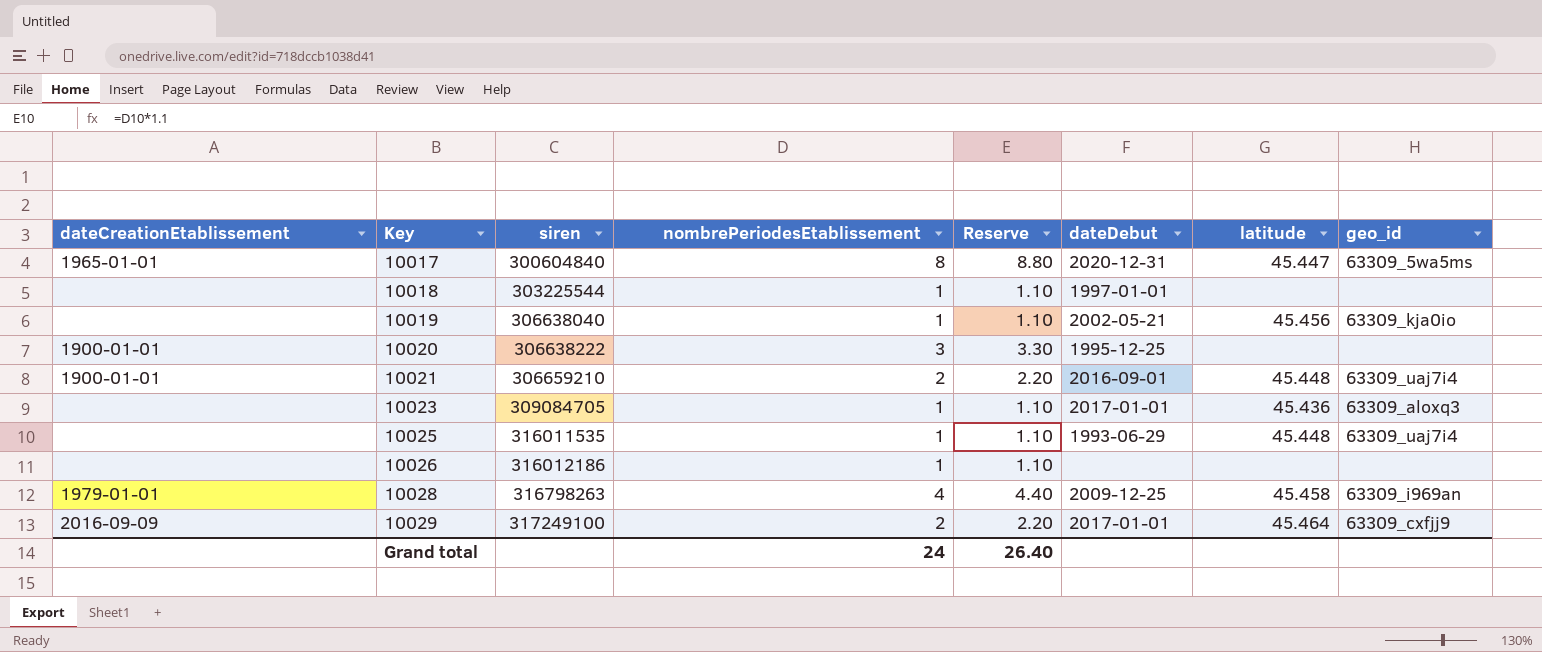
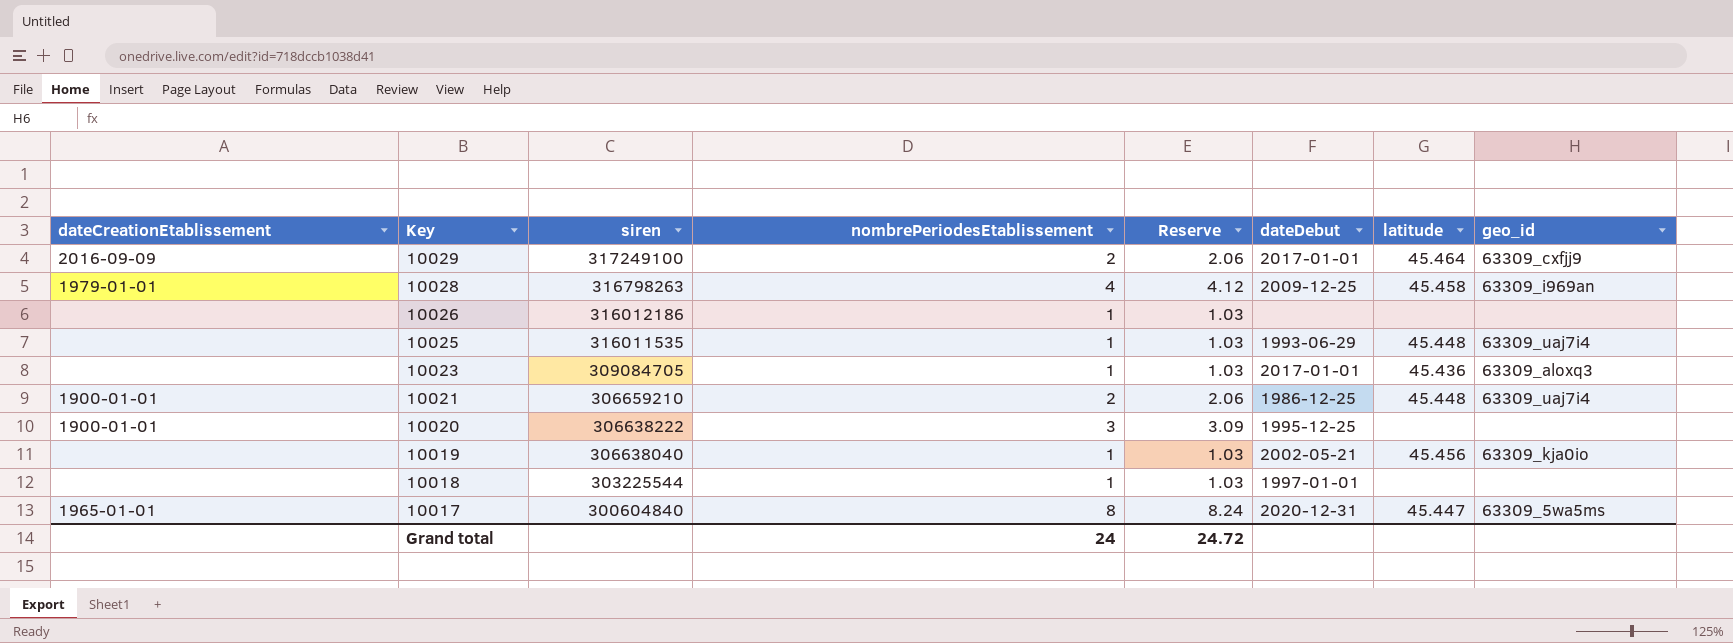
row order: Key ascending -> Key descending
column Reserve | formula: [nombrePeriodesEtablissement] * 1.1 -> [nombrePeriodesEtablissement] * 1.03
10021 | dateDebut: 2016-09-01 -> 1986-12-25
Grand total | Reserve: 26.40 -> 24.72

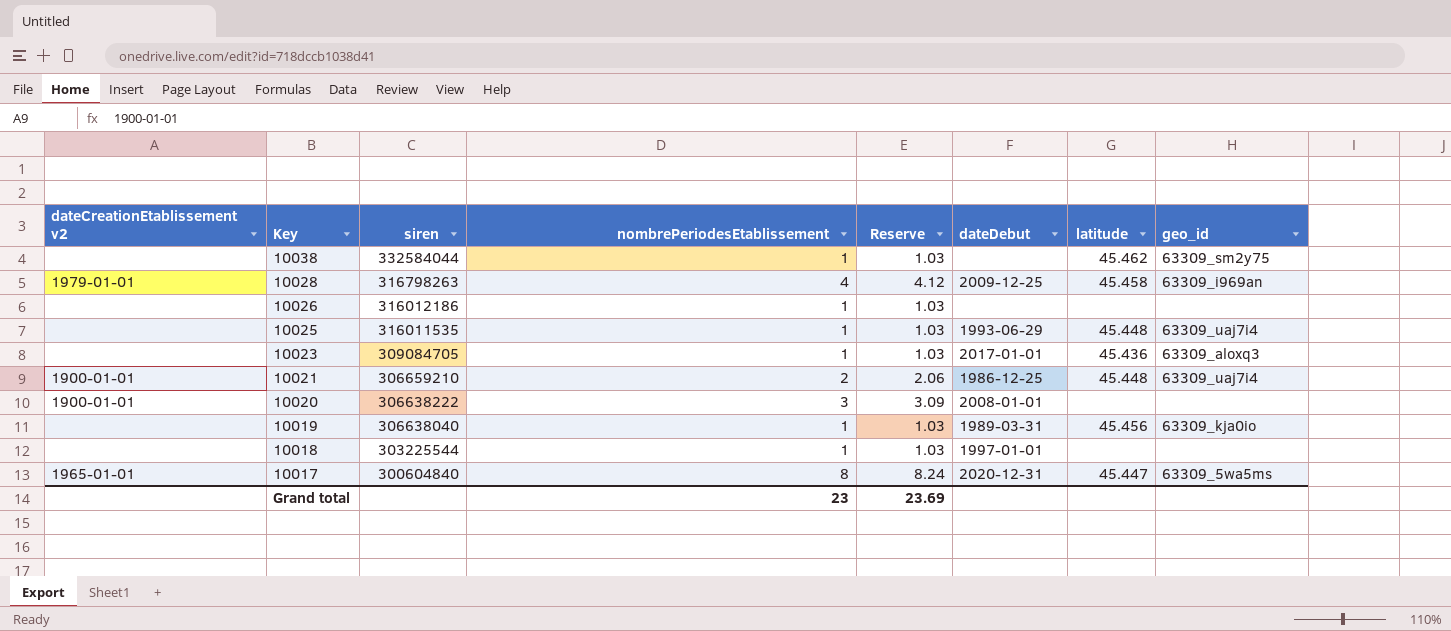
column name: dateCreationEtablissement -> dateCreationEtablissement v2
row 10029: 2016-09-09 | 317249100 | 2 | 2.06 | 2017-01-01 | 45.464 | 63309_cxfjj9 -> none
row 10038: none -> none | 332584044 | 1 | 1.03 | none | 45.462 | 63309_sm2y75
10020 | dateDebut: 1995-12-25 -> 2008-01-01
10019 | dateDebut: 2002-05-21 -> 1989-03-31
Grand total | nombrePeriodesEtablissement: 24 -> 23
Grand total | Reserve: 24.72 -> 23.69

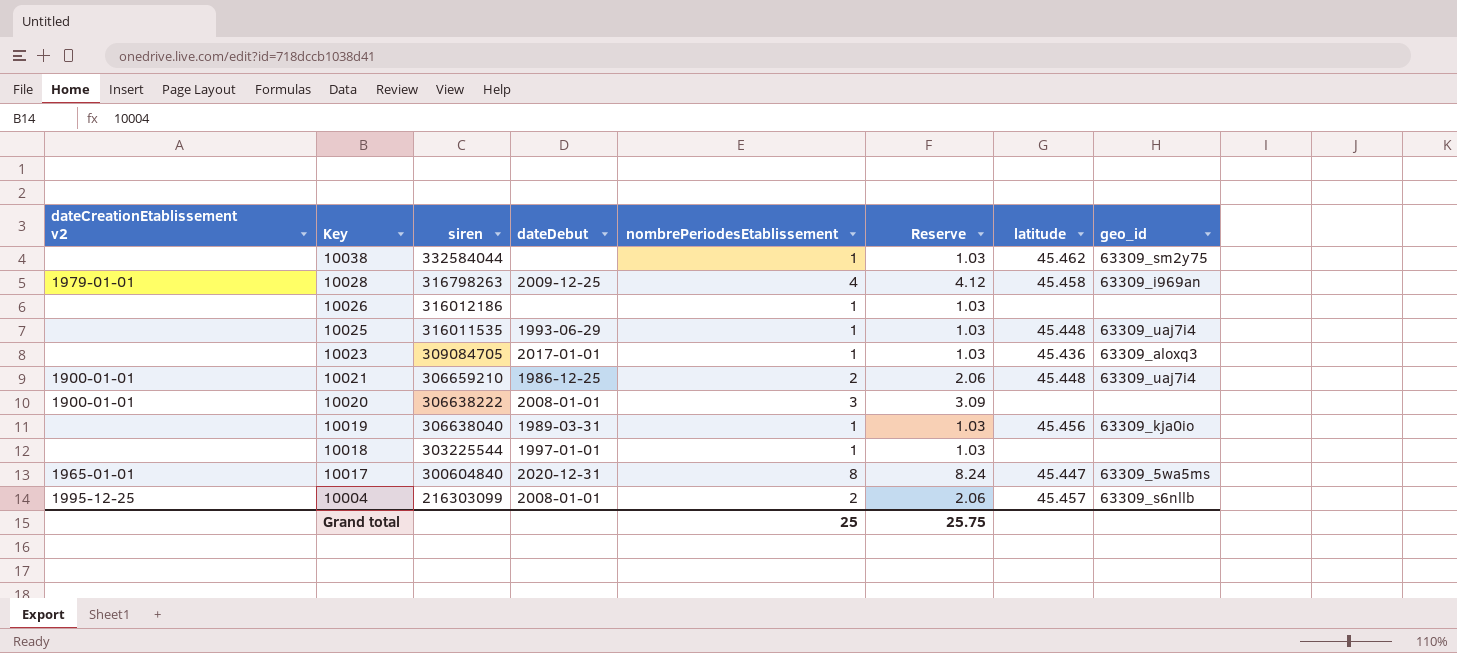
column dateDebut | position: 6 -> 4
row 10004: none -> 1995-12-25 | 216303099 | 2008-01-01 | 2 | 2.06 | 45.457 | 63309_s6nllb
Grand total | nombrePeriodesEtablissement: 23 -> 25
Grand total | Reserve: 23.69 -> 25.75

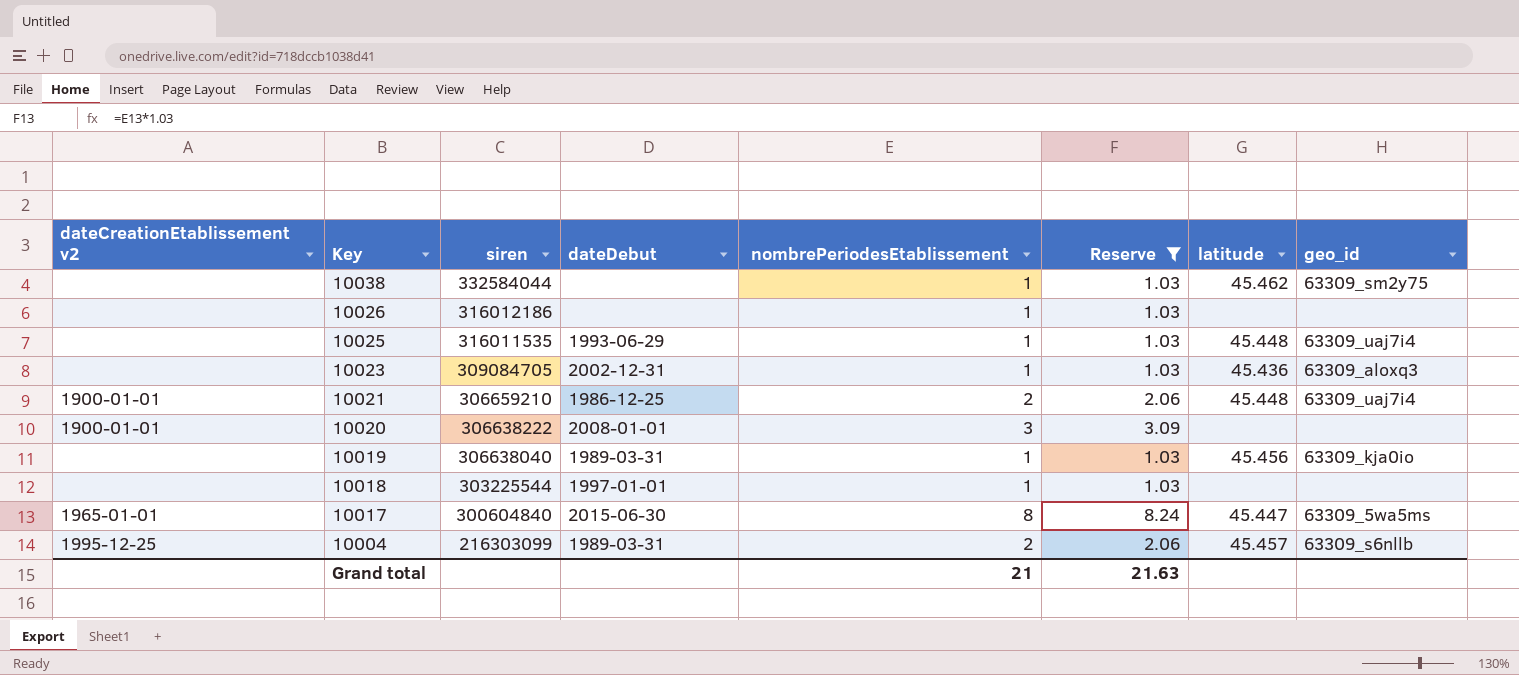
filter: none -> Reserve != 4.12
10023 | dateDebut: 2017-01-01 -> 2002-12-31
10017 | dateDebut: 2020-12-31 -> 2015-06-30
10004 | dateDebut: 2008-01-01 -> 1989-03-31
Grand total | nombrePeriodesEtablissement: 25 -> 21
Grand total | Reserve: 25.75 -> 21.63

